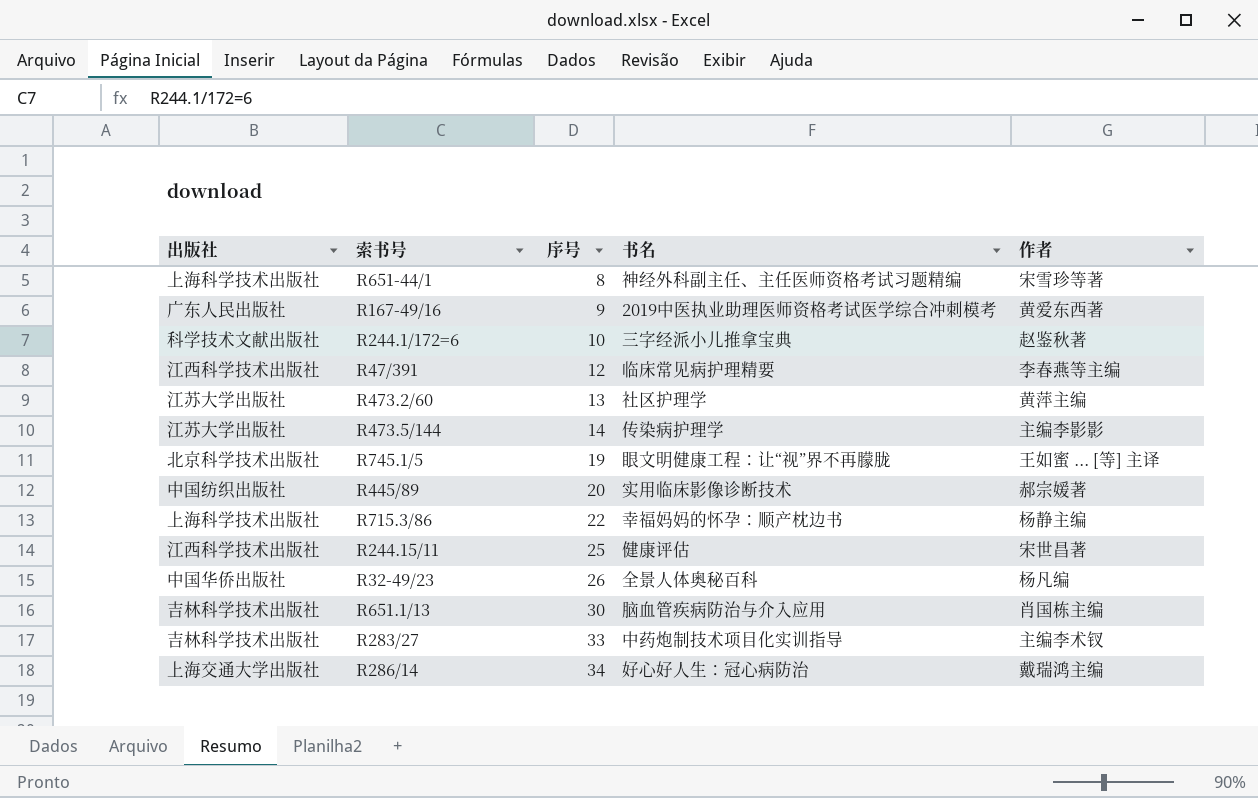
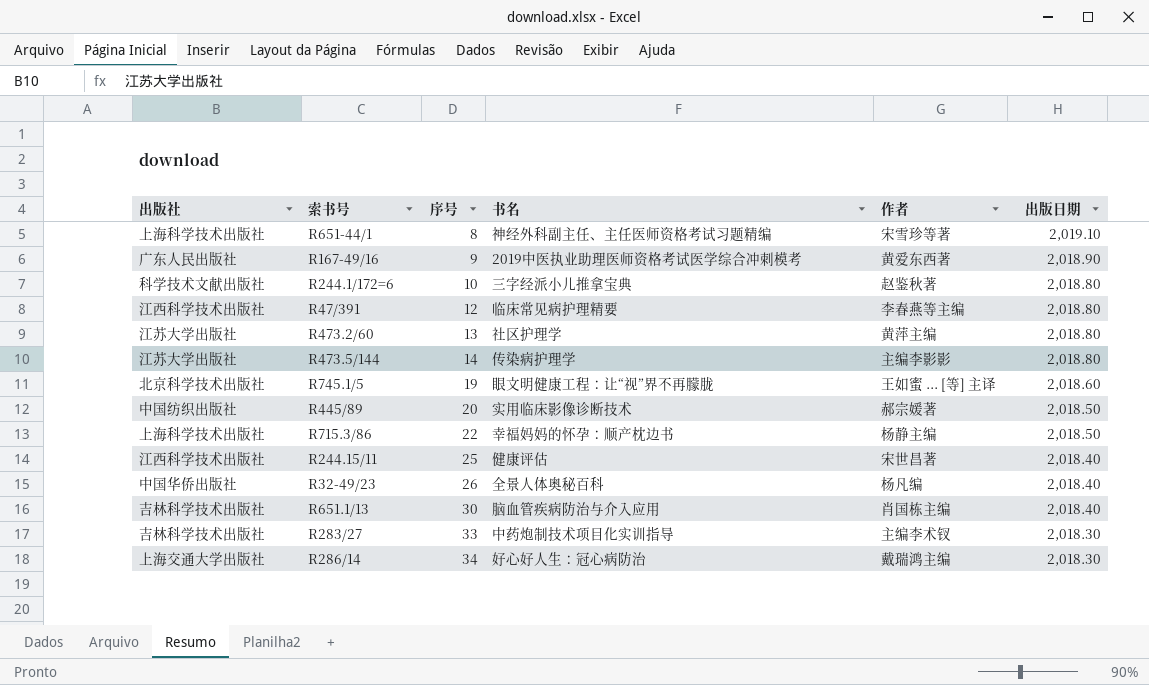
column 出版日期 | position: none -> 6

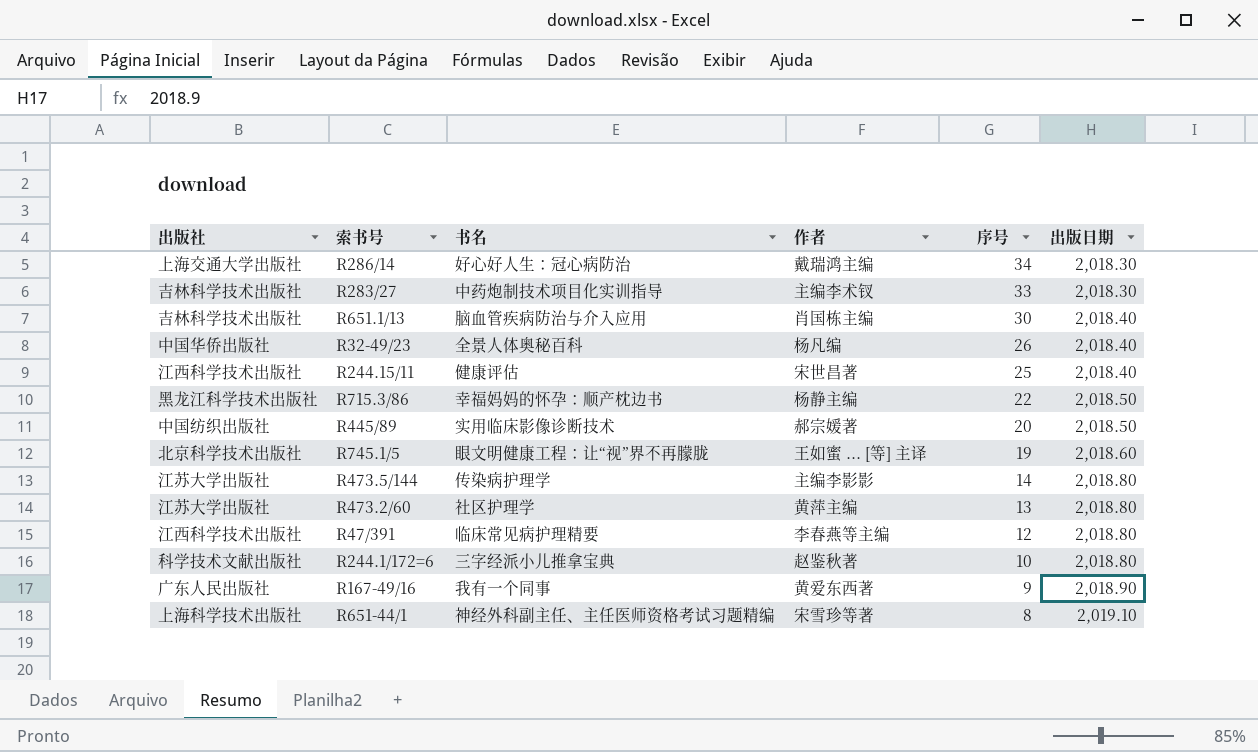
row order: 序号 ascending -> 序号 descending
column 序号 | position: 3 -> 5
R715.3/86 | 出版社: 上海科学技术出版社 -> 黑龙江科学技术出版社
R167-49/16 | 书名: 2019中医执业助理医师资格考试医学综合冲刺模考 -> 我有一个同事

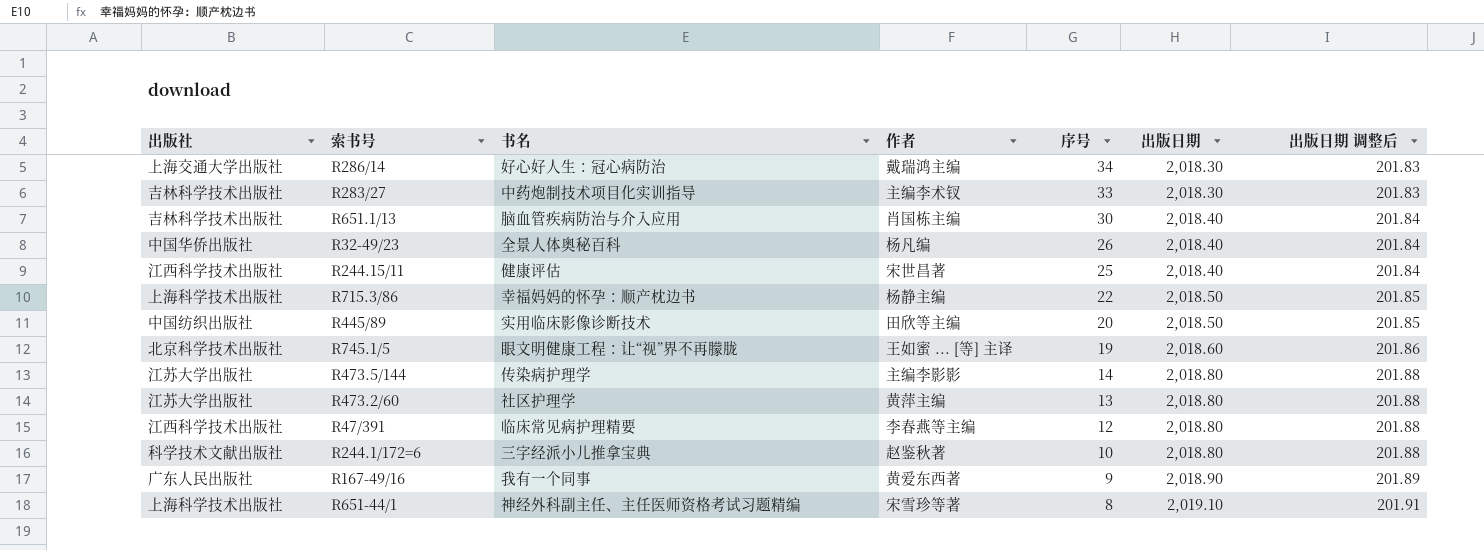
column 出版日期 调整后 | formula: none -> [出版日期] * 0.1
R715.3/86 | 出版社: 黑龙江科学技术出版社 -> 上海科学技术出版社
R445/89 | 作者: 郝宗媛著 -> 田欣等主编

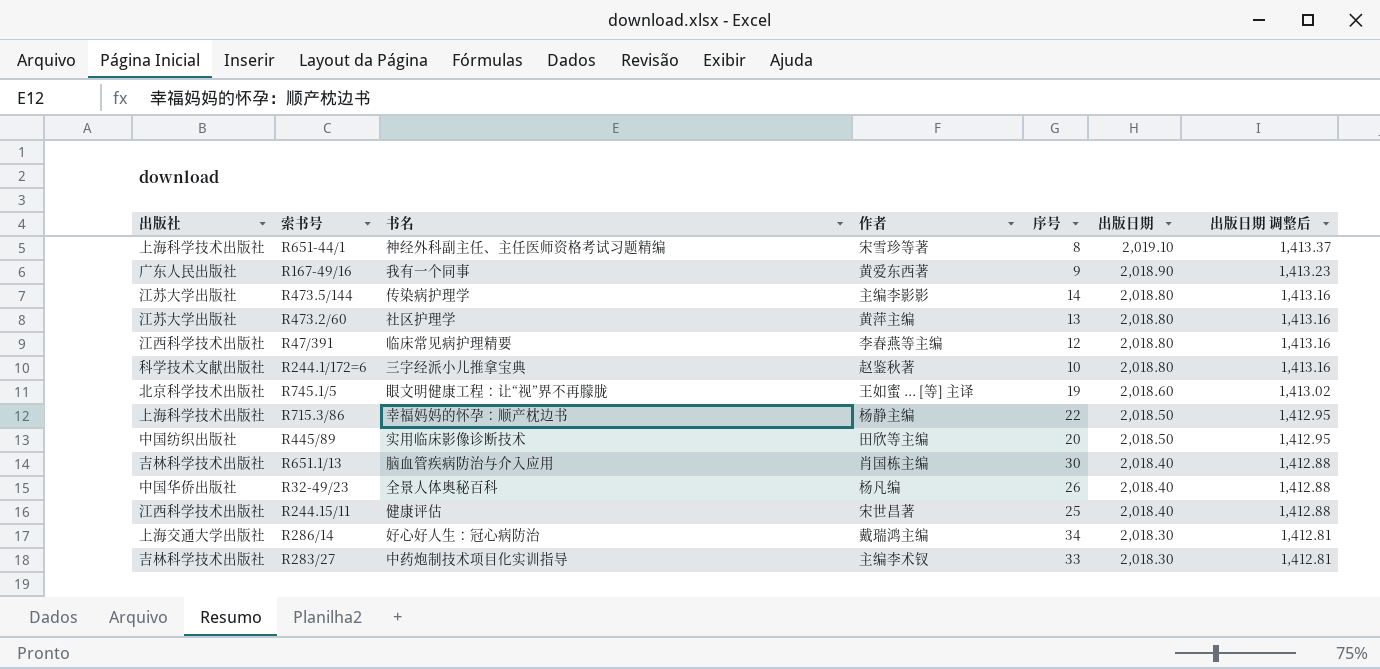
row order: 序号 descending -> 出版日期 descending
column 出版日期 调整后 | formula: [出版日期] * 0.1 -> [出版日期] * 0.7

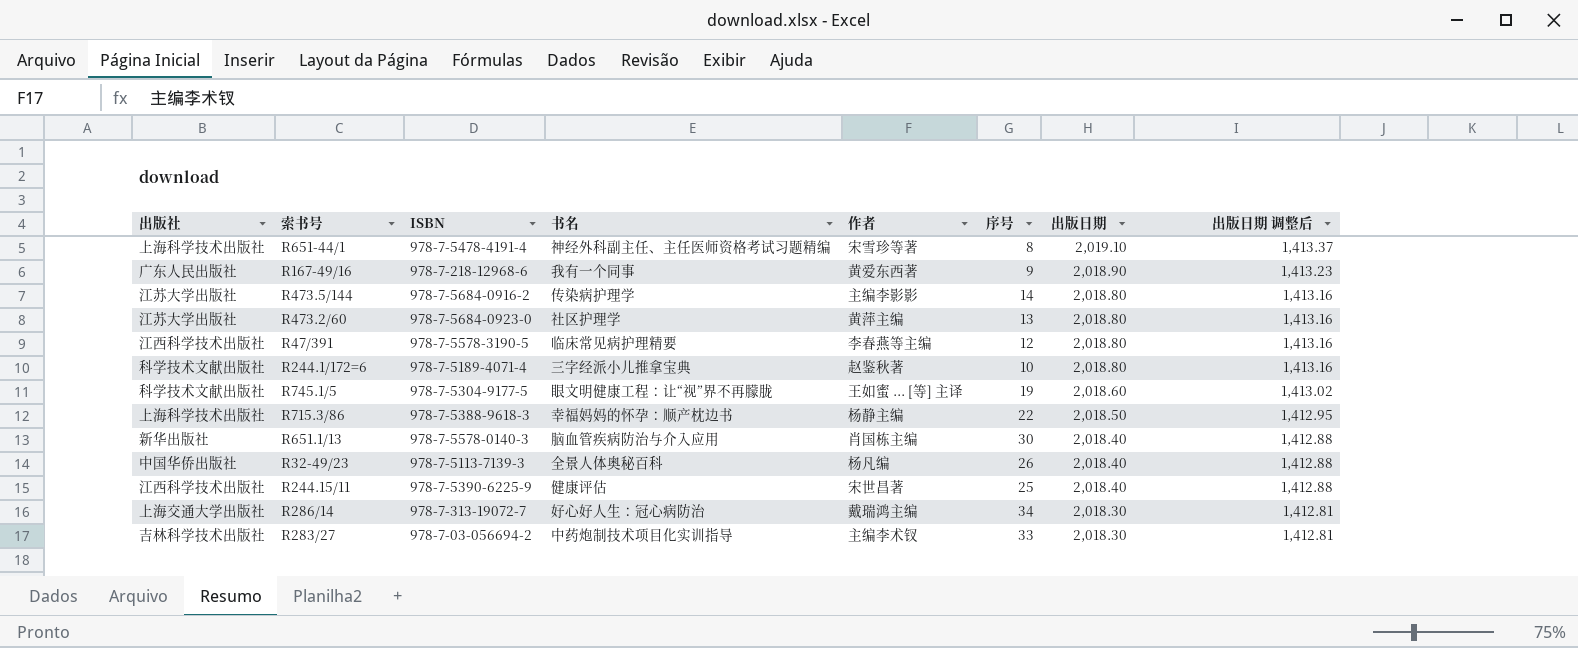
column ISBN | position: none -> 3
row R445/89: 中国纺织出版社 | 实用临床影像诊断技术 | 田欣等主编 | 20 | 2,018.50 | 1,412.95 -> none
R745.1/5 | 出版社: 北京科学技术出版社 -> 科学技术文献出版社
R651.1/13 | 出版社: 吉林科学技术出版社 -> 新华出版社

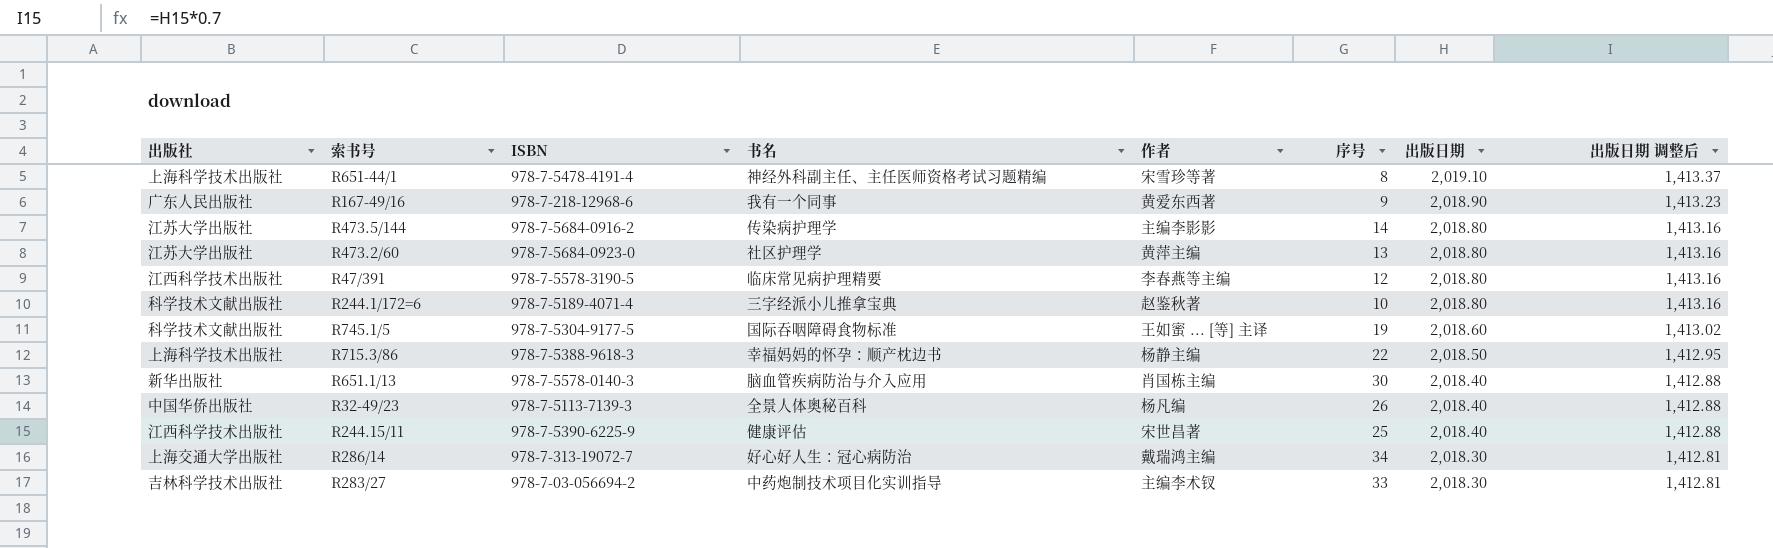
R745.1/5 | 书名: 眼文明健康工程：让“视”界不再朦胧 -> 国际吞咽障碍食物标准

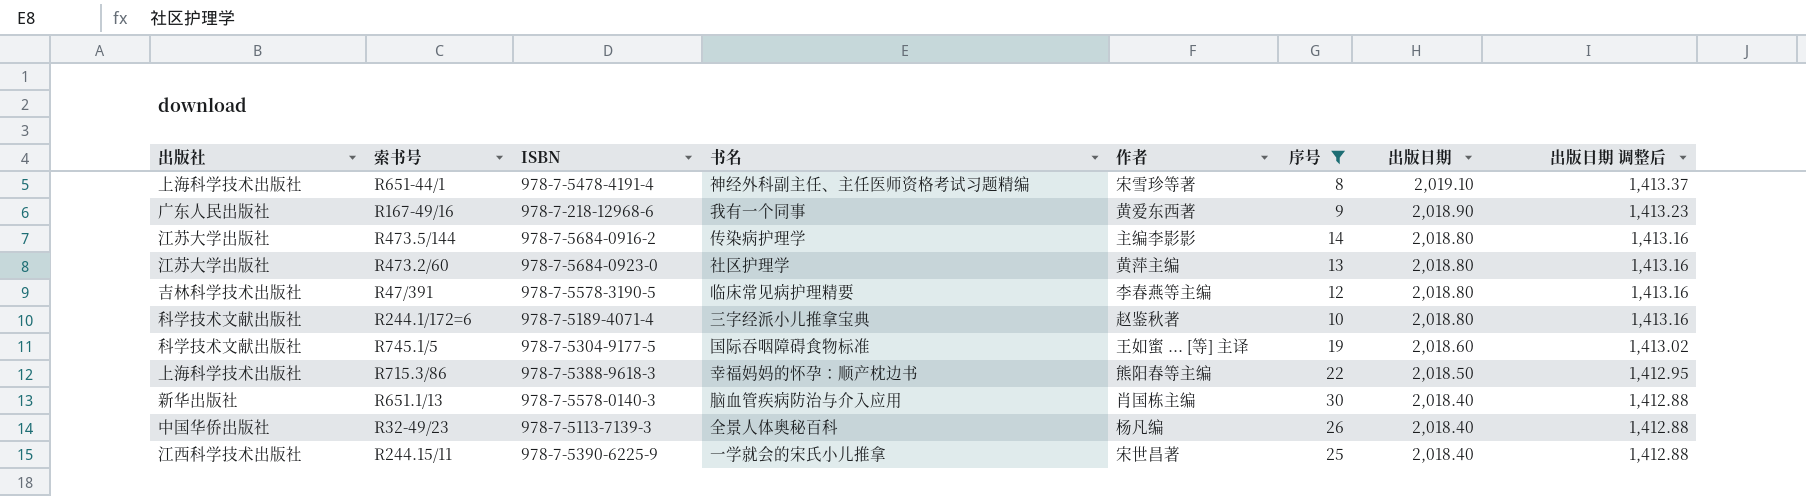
filter: none -> 序号 <= 30
R47/391 | 出版社: 江西科学技术出版社 -> 吉林科学技术出版社
R715.3/86 | 作者: 杨静主编 -> 熊阳春等主编
R244.15/11 | 书名: 健康评估 -> 一学就会的宋氏小儿推拿

